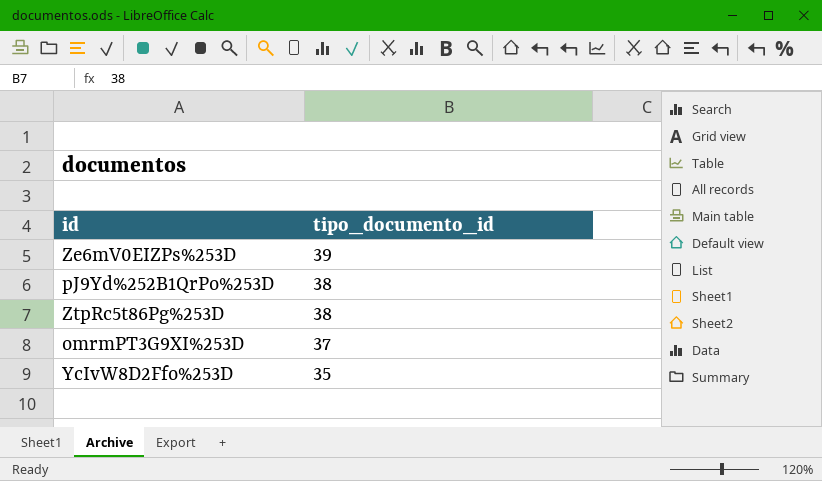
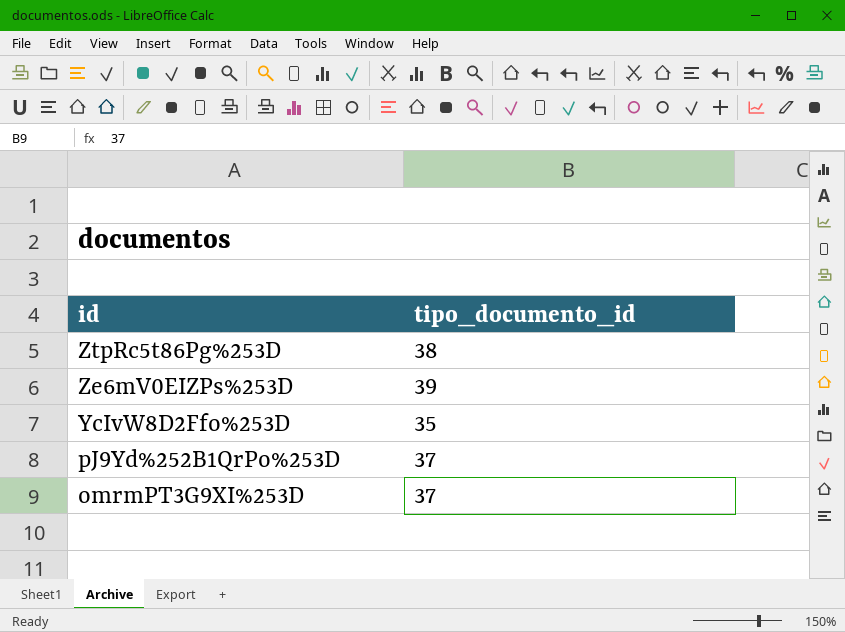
row order: tipo_documento_id descending -> id descending
pJ9Yd%252B1QrPo%253D | tipo_documento_id: 38 -> 37

